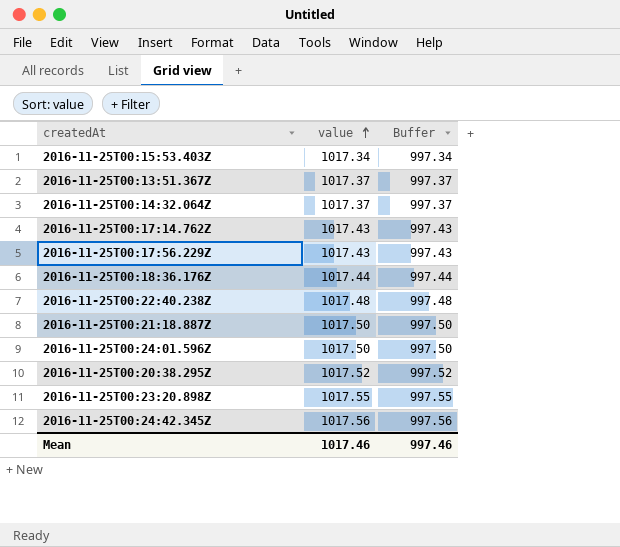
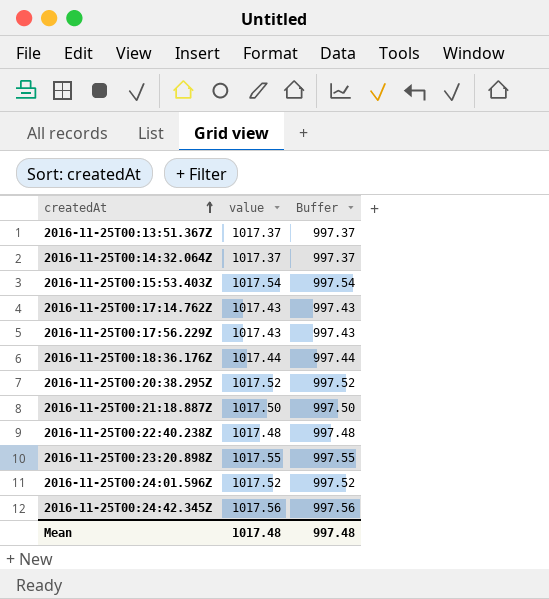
row order: value ascending -> createdAt ascending
2016-11-25T00:15:53.403Z | value: 1017.34 -> 1017.54
2016-11-25T00:15:53.403Z | Buffer: 997.34 -> 997.54
2016-11-25T00:24:01.596Z | value: 1017.50 -> 1017.52
2016-11-25T00:24:01.596Z | Buffer: 997.50 -> 997.52
Mean | value: 1017.46 -> 1017.48
Mean | Buffer: 997.46 -> 997.48

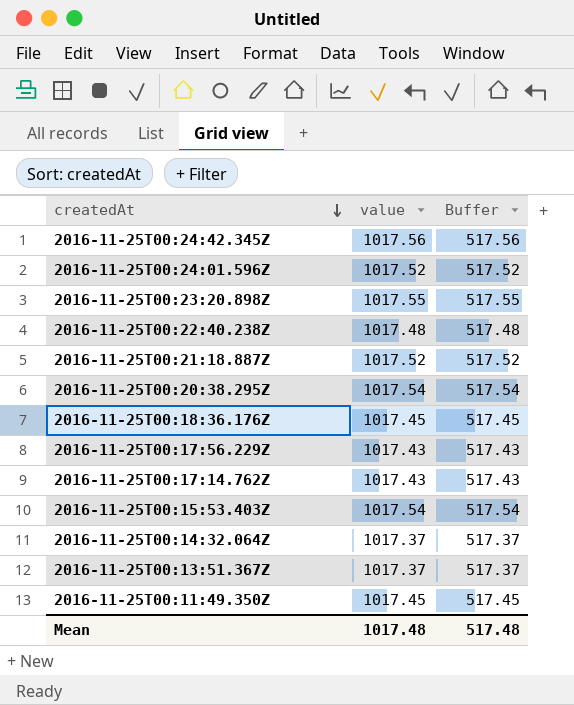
row order: createdAt ascending -> createdAt descending
column Buffer | formula: [value] - 20 -> [value] - 500
2016-11-25T00:21:18.887Z | value: 1017.50 -> 1017.52
2016-11-25T00:20:38.295Z | value: 1017.52 -> 1017.54
2016-11-25T00:18:36.176Z | value: 1017.44 -> 1017.45
row 2016-11-25T00:11:49.350Z: none -> 1017.45 | 517.45
Mean | Buffer: 997.48 -> 517.48

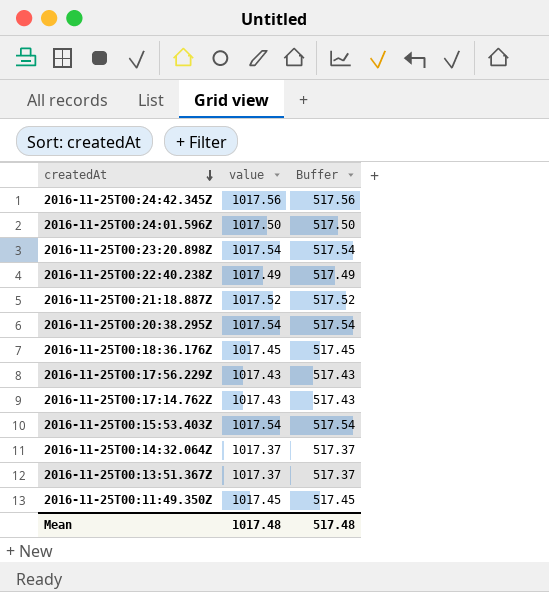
2016-11-25T00:24:01.596Z | value: 1017.52 -> 1017.50
2016-11-25T00:24:01.596Z | Buffer: 517.52 -> 517.50
2016-11-25T00:23:20.898Z | value: 1017.55 -> 1017.54
2016-11-25T00:23:20.898Z | Buffer: 517.55 -> 517.54
2016-11-25T00:22:40.238Z | value: 1017.48 -> 1017.49
2016-11-25T00:22:40.238Z | Buffer: 517.48 -> 517.49

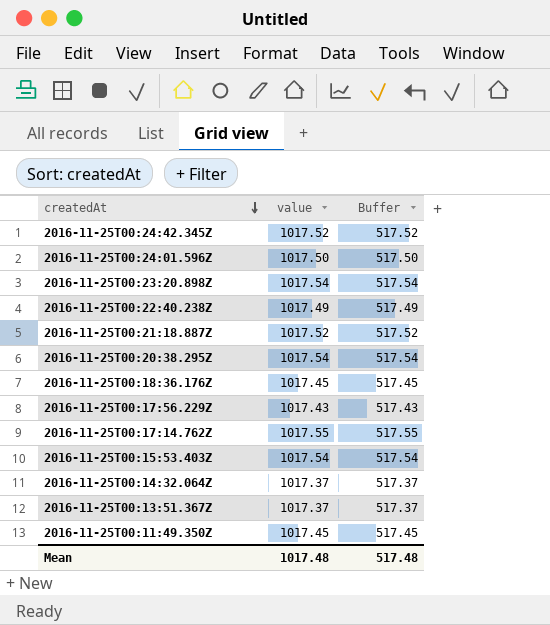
2016-11-25T00:24:42.345Z | value: 1017.56 -> 1017.52
2016-11-25T00:24:42.345Z | Buffer: 517.56 -> 517.52
2016-11-25T00:17:14.762Z | value: 1017.43 -> 1017.55
2016-11-25T00:17:14.762Z | Buffer: 517.43 -> 517.55

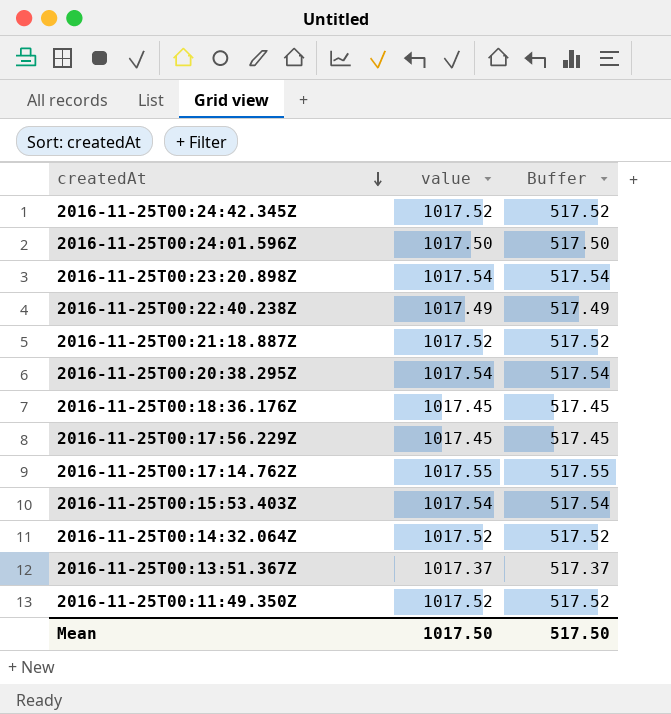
2016-11-25T00:17:56.229Z | value: 1017.43 -> 1017.45
2016-11-25T00:17:56.229Z | Buffer: 517.43 -> 517.45
2016-11-25T00:14:32.064Z | value: 1017.37 -> 1017.52
2016-11-25T00:14:32.064Z | Buffer: 517.37 -> 517.52
2016-11-25T00:11:49.350Z | value: 1017.45 -> 1017.52
2016-11-25T00:11:49.350Z | Buffer: 517.45 -> 517.52
Mean | value: 1017.48 -> 1017.50
Mean | Buffer: 517.48 -> 517.50

